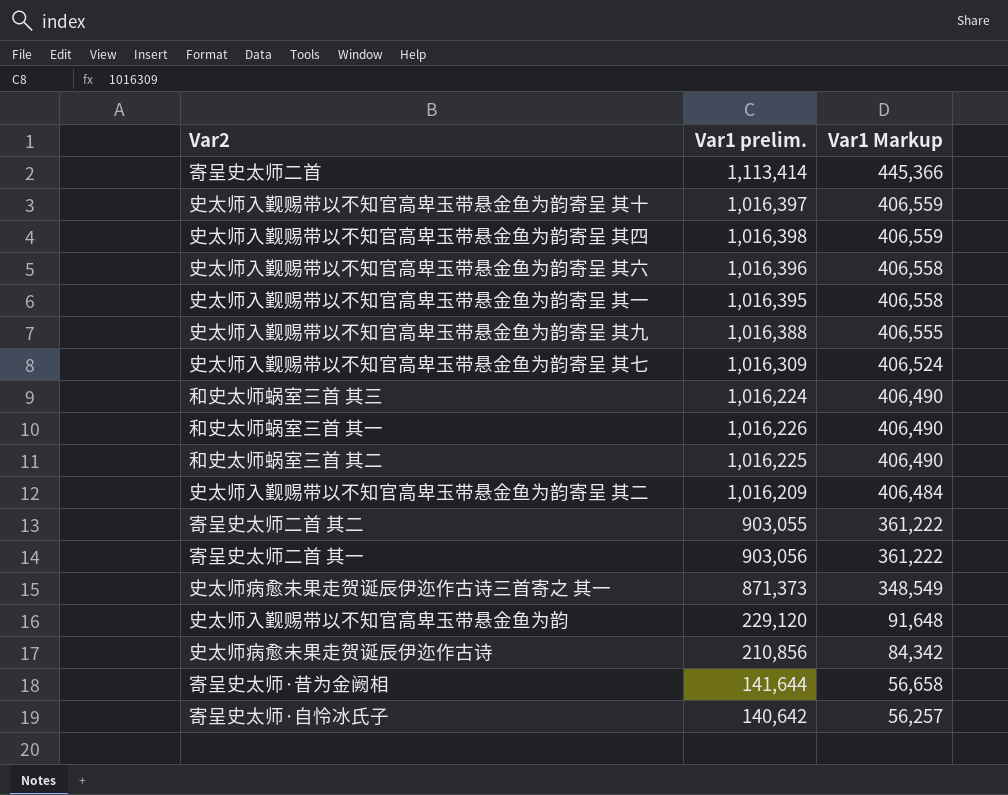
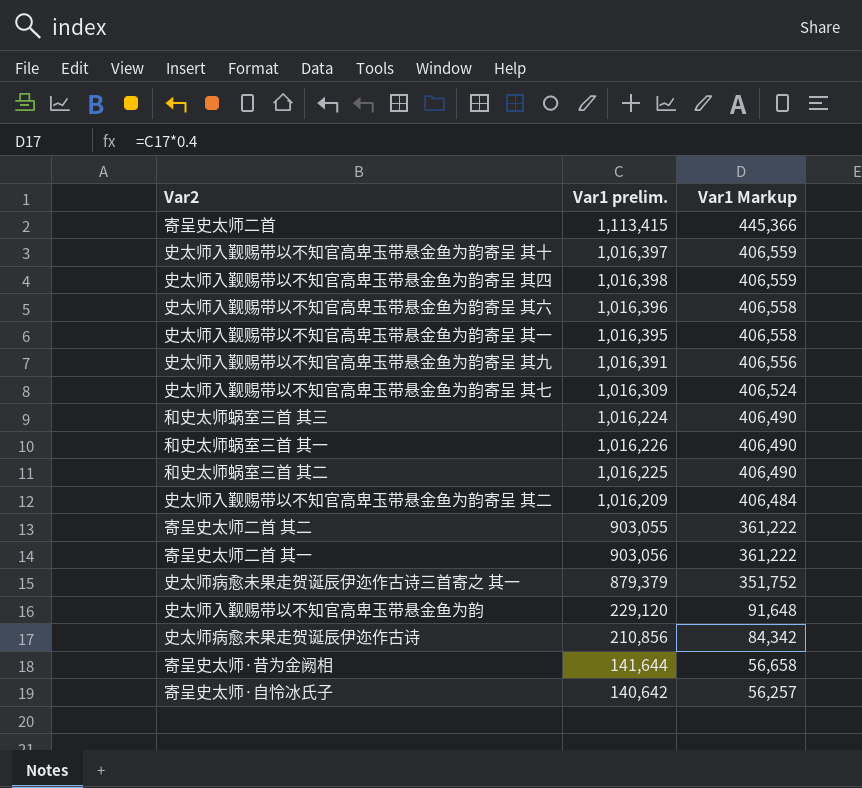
寄呈史太师二首 | Var1 prelim.: 1,113,414 -> 1,113,415
史太师入觐赐带以不知官高卑玉带悬金鱼为韵寄呈 其九 | Var1 prelim.: 1,016,388 -> 1,016,391
史太师入觐赐带以不知官高卑玉带悬金鱼为韵寄呈 其九 | Var1 Markup: 406,555 -> 406,556
史太师病愈未果走贺诞辰伊迩作古诗三首寄之 其一 | Var1 prelim.: 871,373 -> 879,379
史太师病愈未果走贺诞辰伊迩作古诗三首寄之 其一 | Var1 Markup: 348,549 -> 351,752

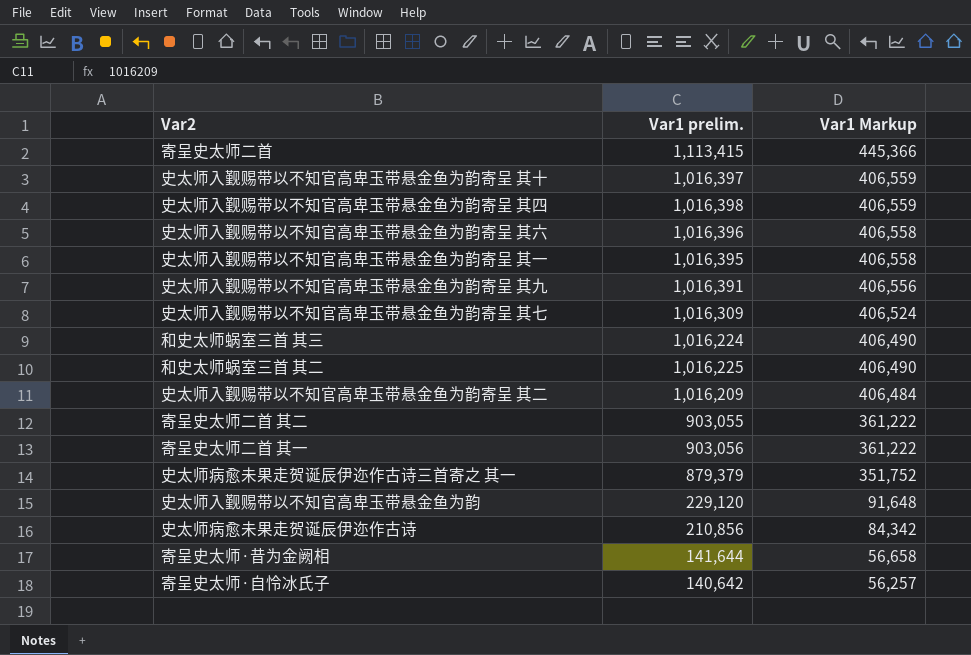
row 和史太师蜗室三首 其一: 1,016,226 | 406,490 -> none

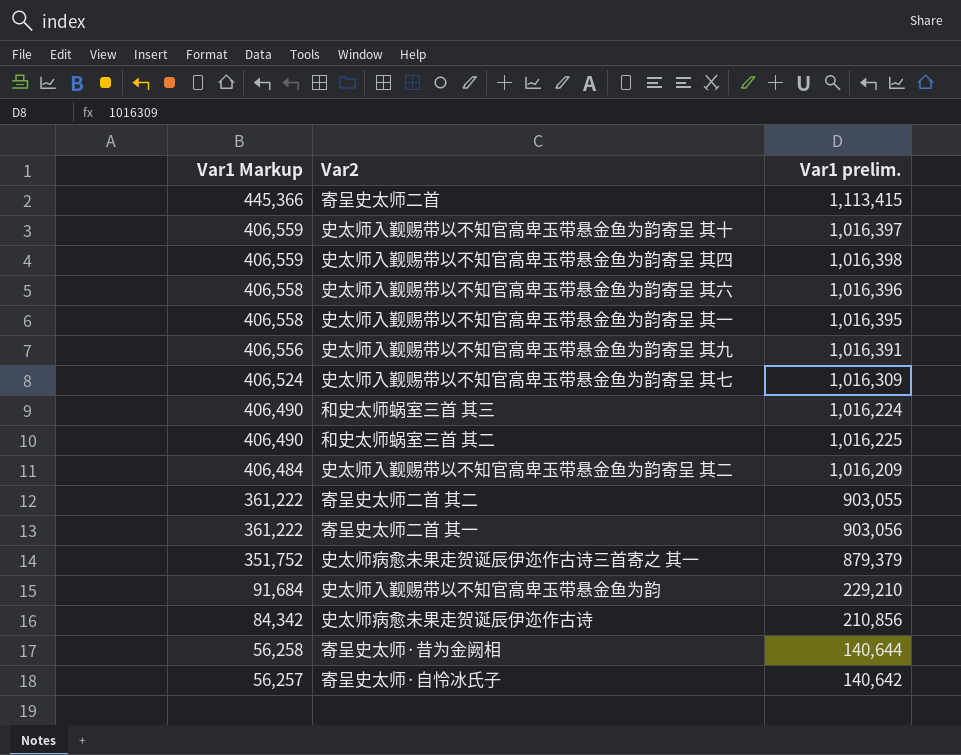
column Var1 Markup | position: 3 -> 1
史太师入觐赐带以不知官高卑玉带悬金鱼为韵 | Var1 Markup: 91,648 -> 91,684
史太师入觐赐带以不知官高卑玉带悬金鱼为韵 | Var1 prelim.: 229,120 -> 229,210
寄呈史太师·昔为金阙相 | Var1 Markup: 56,658 -> 56,258
寄呈史太师·昔为金阙相 | Var1 prelim.: 141,644 -> 140,644

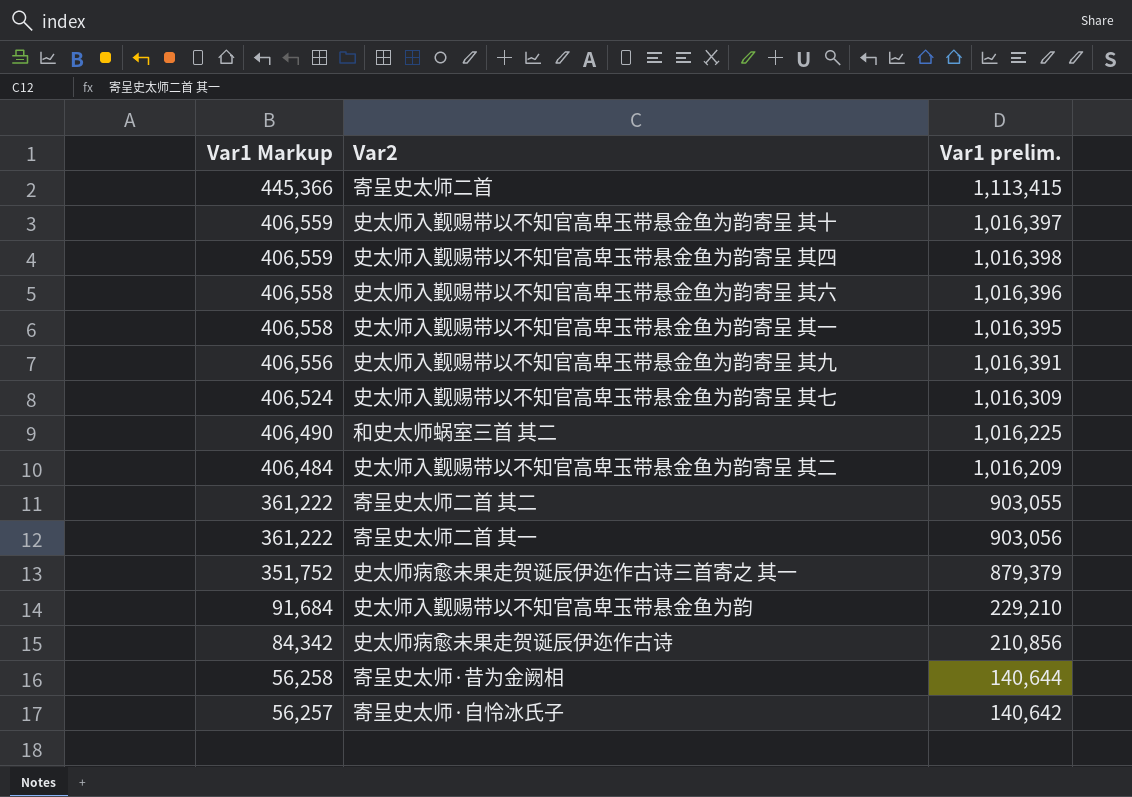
row 和史太师蜗室三首 其三: 406,490 | 1,016,224 -> none

